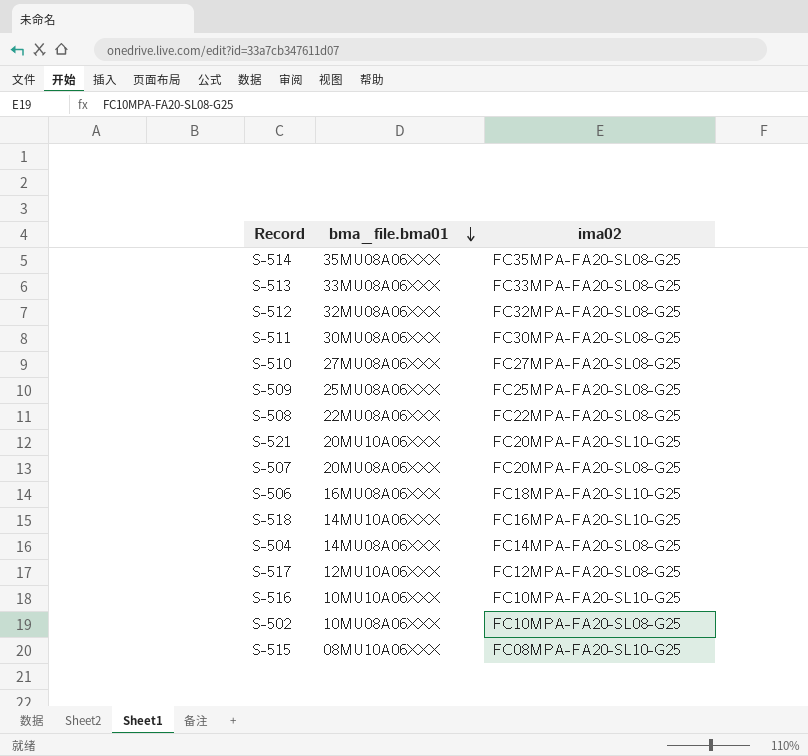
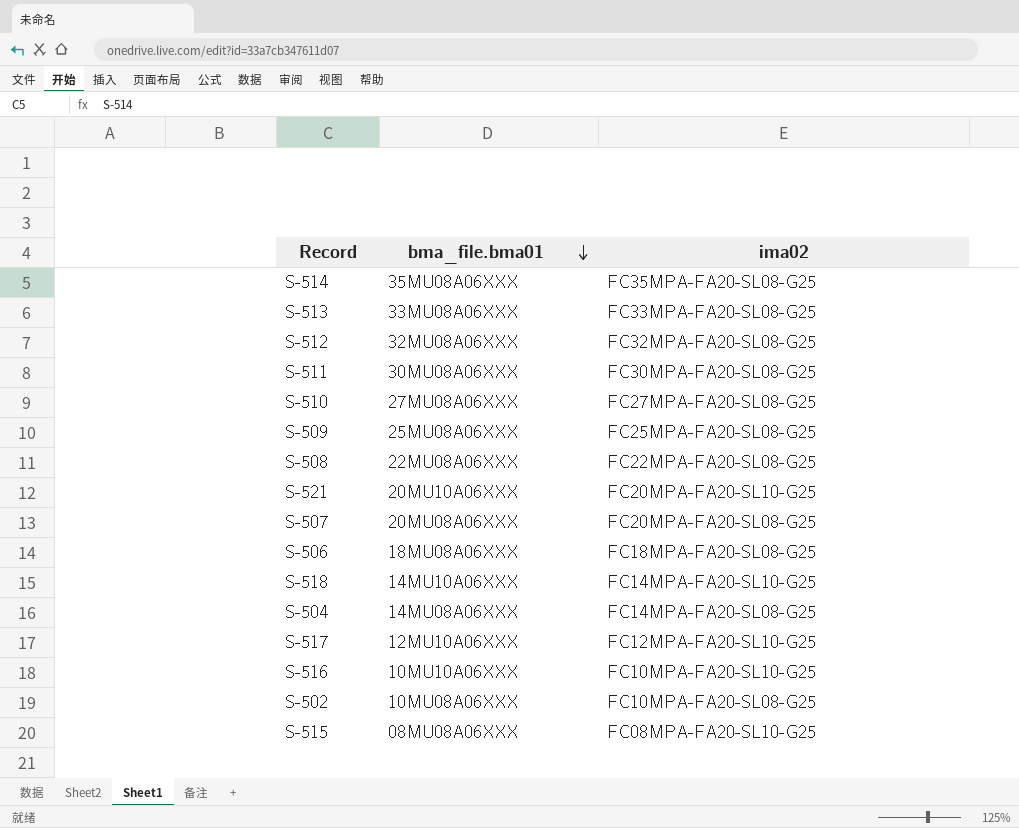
S-506 | bma_file.bma01: 16MU08A06XXX -> 18MU08A06XXX
S-506 | ima02: FC18MPA-FA20-SL10-G25 -> FC18MPA-FA20-SL08-G25
S-518 | ima02: FC16MPA-FA20-SL10-G25 -> FC14MPA-FA20-SL10-G25
S-517 | ima02: FC12MPA-FA20-SL08-G25 -> FC12MPA-FA20-SL10-G25
S-515 | bma_file.bma01: 08MU10A06XXX -> 08MU08A06XXX

